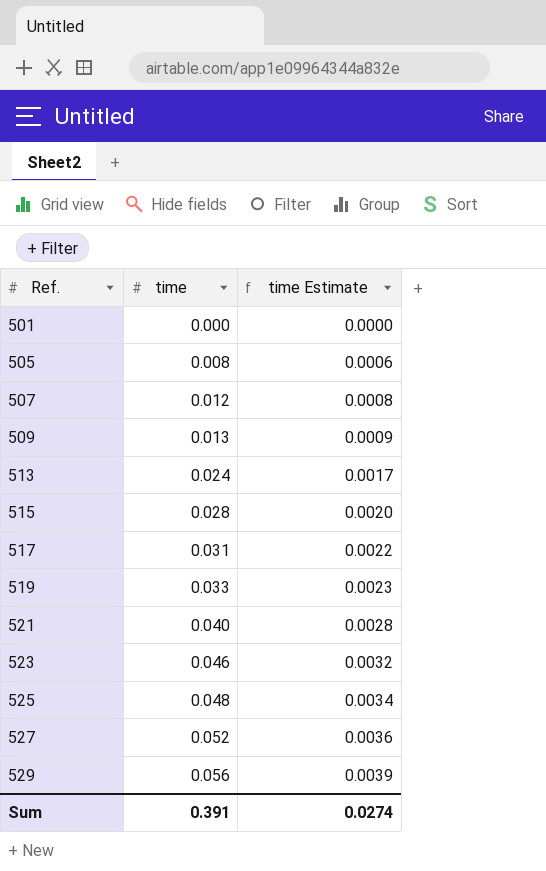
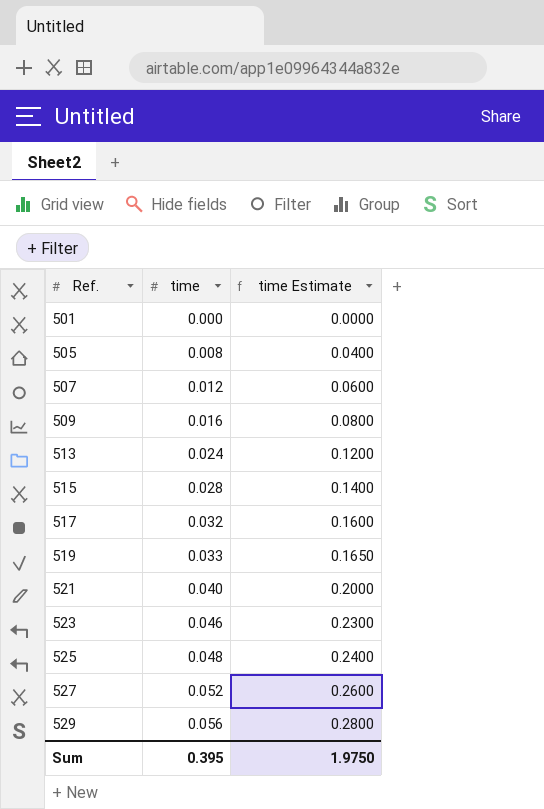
column time Estimate | formula: [time] * 0.07 -> [time] * 5
509 | time: 0.013 -> 0.016
517 | time: 0.031 -> 0.032
Sum | time: 0.391 -> 0.395
Sum | time Estimate: 0.0274 -> 1.9750

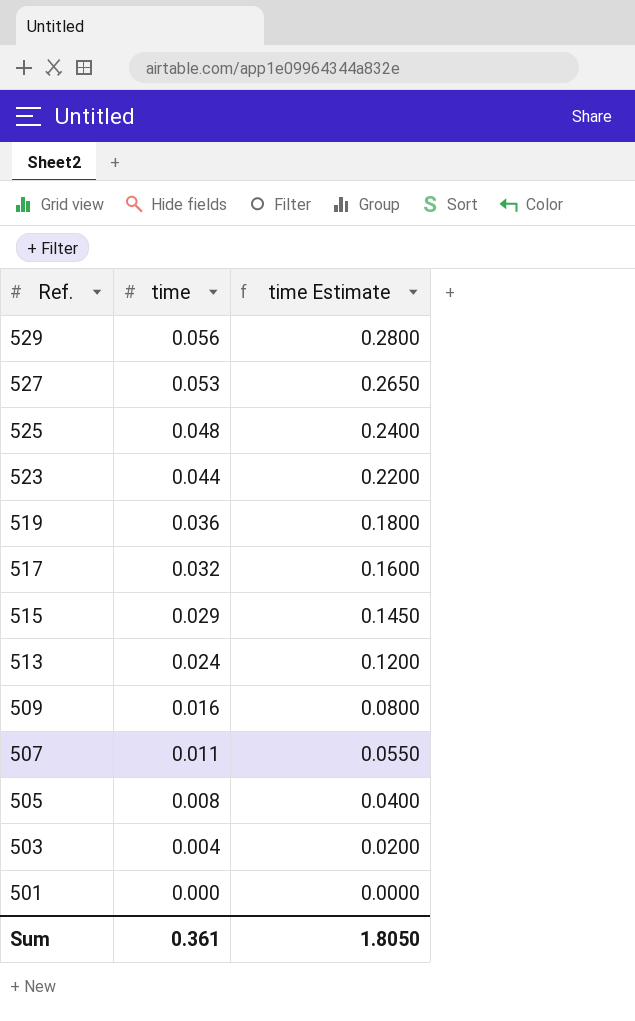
row order: Ref. ascending -> Ref. descending
row 521: 0.040 | 0.2000 -> none
527 | time: 0.052 -> 0.053
527 | time Estimate: 0.2600 -> 0.2650
523 | time: 0.046 -> 0.044
523 | time Estimate: 0.2300 -> 0.2200
519 | time: 0.033 -> 0.036
519 | time Estimate: 0.1650 -> 0.1800
515 | time: 0.028 -> 0.029
515 | time Estimate: 0.1400 -> 0.1450
507 | time: 0.012 -> 0.011
507 | time Estimate: 0.0600 -> 0.0550
row 503: none -> 0.004 | 0.0200
Sum | time: 0.395 -> 0.361
Sum | time Estimate: 1.9750 -> 1.8050

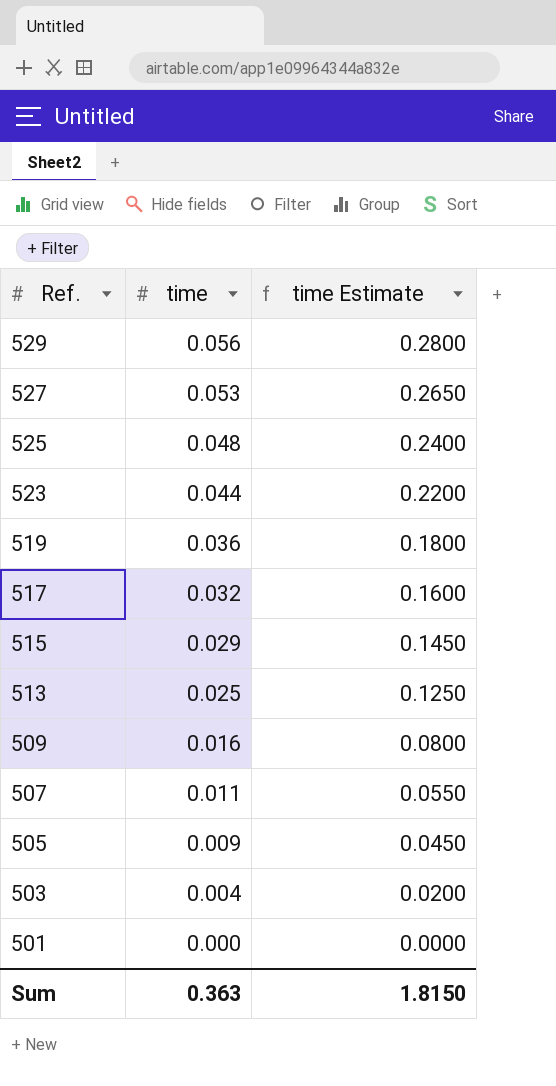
513 | time: 0.024 -> 0.025
513 | time Estimate: 0.1200 -> 0.1250
505 | time: 0.008 -> 0.009
505 | time Estimate: 0.0400 -> 0.0450
Sum | time: 0.361 -> 0.363
Sum | time Estimate: 1.8050 -> 1.8150

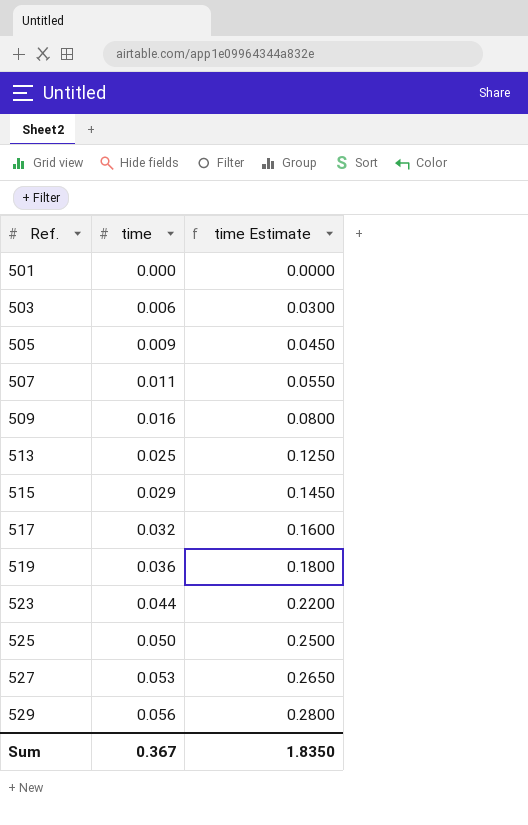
row order: Ref. descending -> Ref. ascending
503 | time: 0.004 -> 0.006
503 | time Estimate: 0.0200 -> 0.0300
525 | time: 0.048 -> 0.050
525 | time Estimate: 0.2400 -> 0.2500
Sum | time: 0.363 -> 0.367
Sum | time Estimate: 1.8150 -> 1.8350

